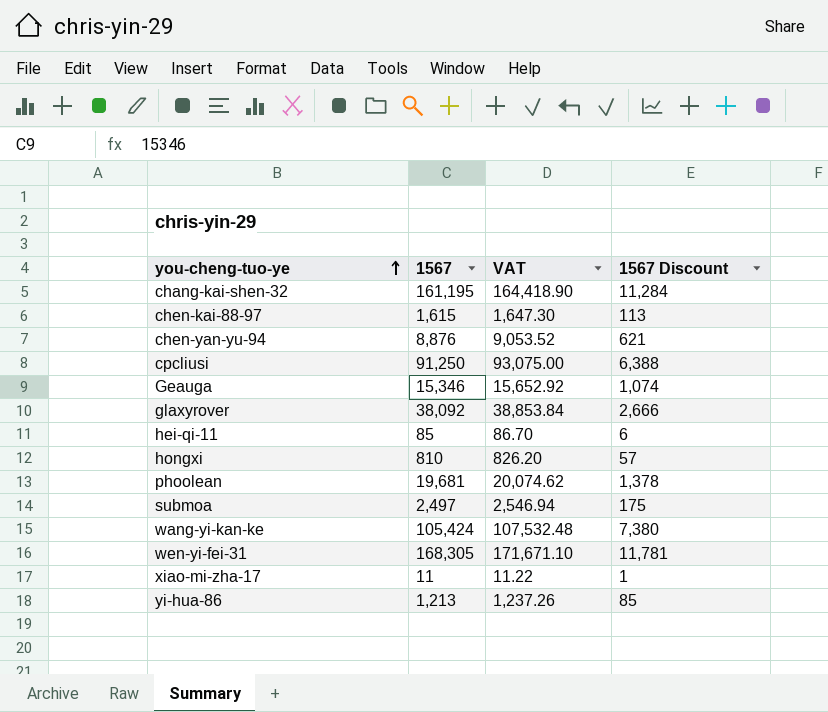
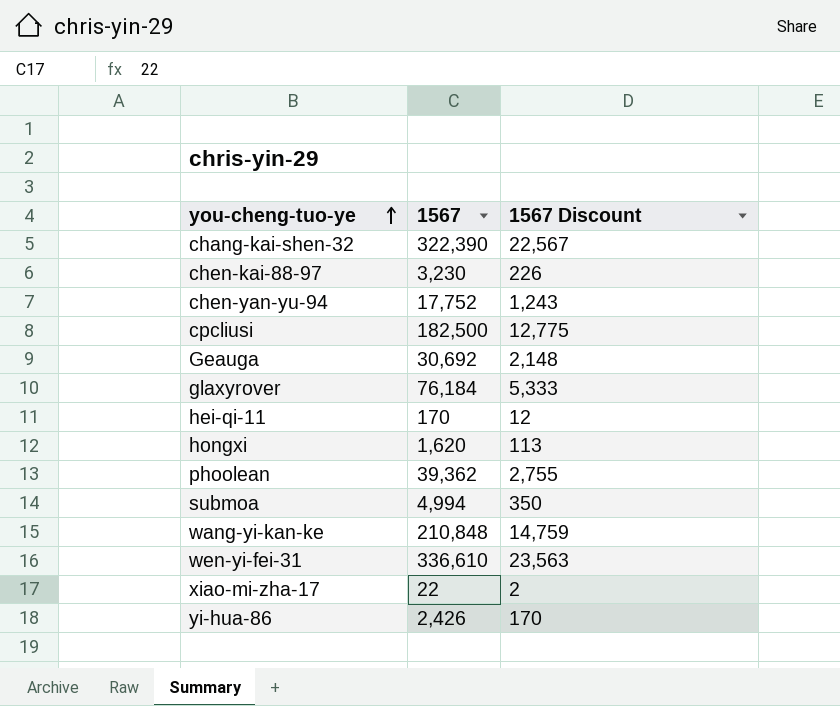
column VAT | formula: [1567] * 1.02 -> none
chang-kai-shen-32 | 1567: 161,195 -> 322,390
chang-kai-shen-32 | 1567 Discount: 11,284 -> 22,567
chen-kai-88-97 | 1567: 1,615 -> 3,230
chen-kai-88-97 | 1567 Discount: 113 -> 226
chen-yan-yu-94 | 1567: 8,876 -> 17,752
chen-yan-yu-94 | 1567 Discount: 621 -> 1,243
cpcliusi | 1567: 91,250 -> 182,500
cpcliusi | 1567 Discount: 6,388 -> 12,775
Geauga | 1567: 15,346 -> 30,692
Geauga | 1567 Discount: 1,074 -> 2,148
glaxyrover | 1567: 38,092 -> 76,184
glaxyrover | 1567 Discount: 2,666 -> 5,333
hei-qi-11 | 1567: 85 -> 170
hei-qi-11 | 1567 Discount: 6 -> 12
hongxi | 1567: 810 -> 1,620
hongxi | 1567 Discount: 57 -> 113
phoolean | 1567: 19,681 -> 39,362
phoolean | 1567 Discount: 1,378 -> 2,755
submoa | 1567: 2,497 -> 4,994
submoa | 1567 Discount: 175 -> 350
wang-yi-kan-ke | 1567: 105,424 -> 210,848
wang-yi-kan-ke | 1567 Discount: 7,380 -> 14,759
wen-yi-fei-31 | 1567: 168,305 -> 336,610
wen-yi-fei-31 | 1567 Discount: 11,781 -> 23,563
xiao-mi-zha-17 | 1567: 11 -> 22
xiao-mi-zha-17 | 1567 Discount: 1 -> 2
yi-hua-86 | 1567: 1,213 -> 2,426
yi-hua-86 | 1567 Discount: 85 -> 170

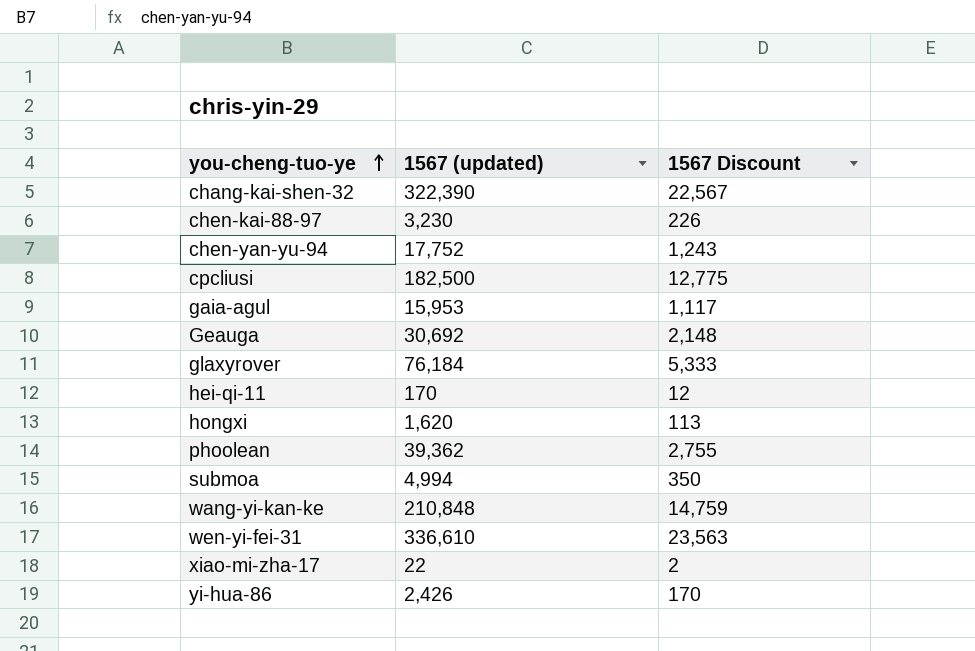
column name: 1567 -> 1567 (updated)
row gaia-agul: none -> 15,953 | 1,117

